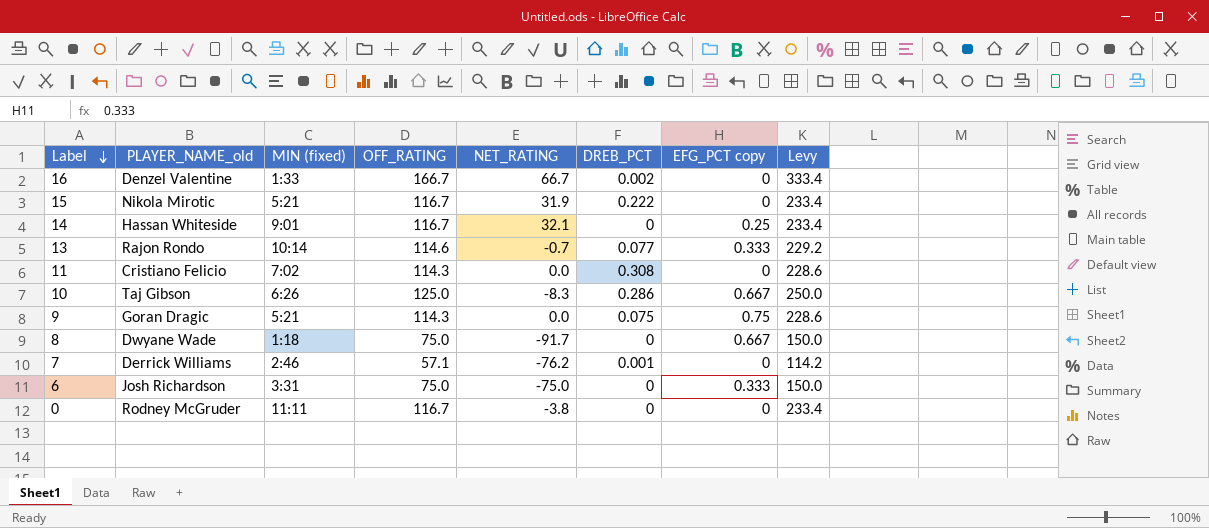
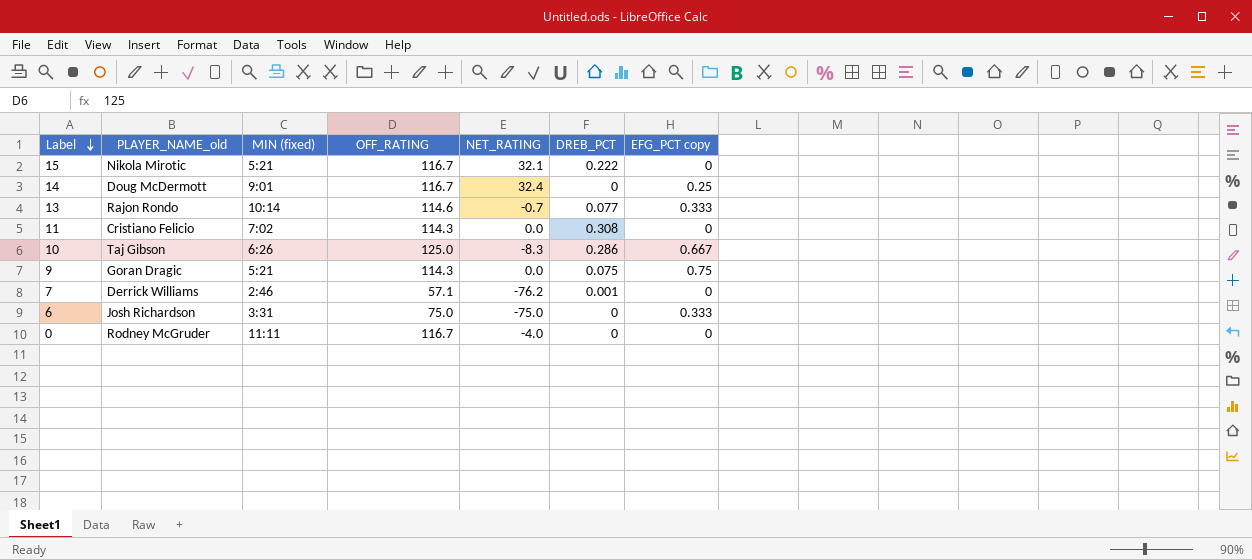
column Levy | formula: [OFF_RATING] * 2 -> none
row 16: Denzel Valentine | 1:33 | 166.7 | 66.7 | 0.002 | 0 | 333.4 -> none
row 8: Dwyane Wade | 1:18 | 75.0 | -91.7 | 0 | 0.667 | 150.0 -> none
15 | NET_RATING: 31.9 -> 32.1
14 | PLAYER_NAME_old: Hassan Whiteside -> Doug McDermott
14 | NET_RATING: 32.1 -> 32.4
0 | NET_RATING: -3.8 -> -4.0

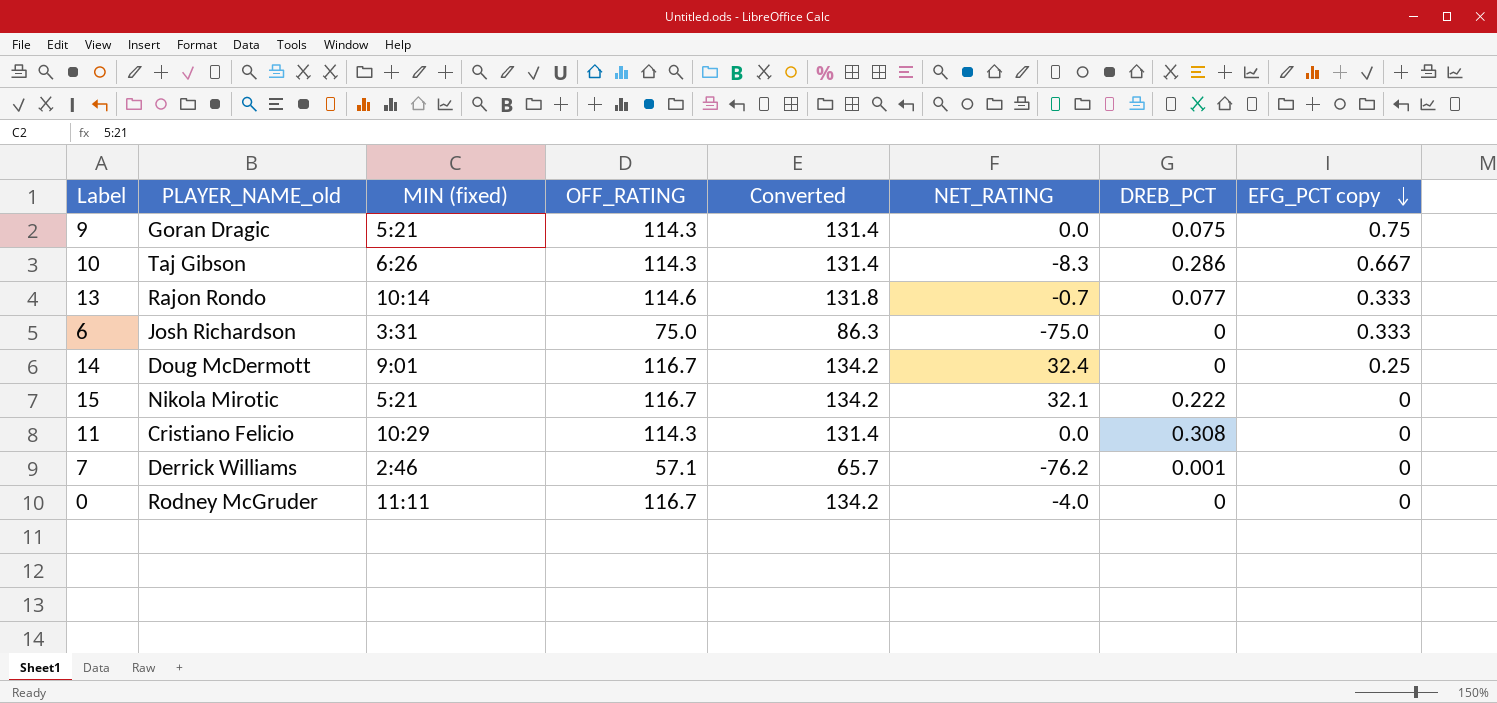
row order: Label descending -> EFG_PCT copy descending
column Converted | formula: none -> [OFF_RATING] * 1.15
10 | OFF_RATING: 125.0 -> 114.3
11 | MIN (fixed): 7:02 -> 10:29

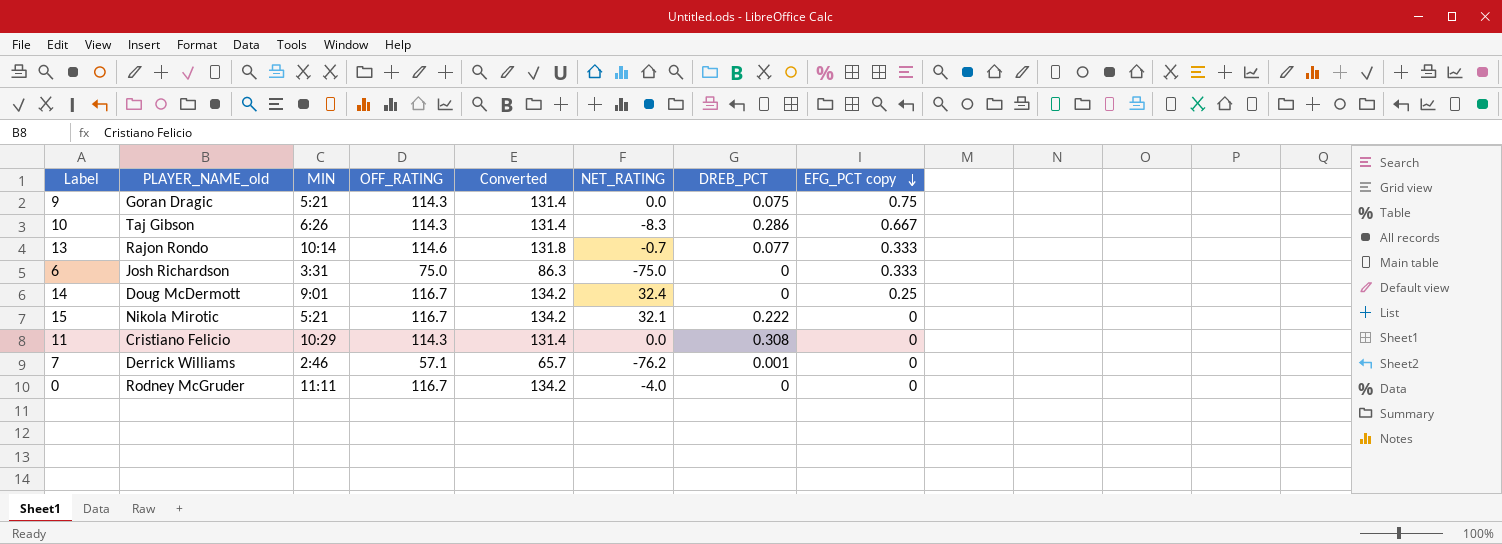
column name: MIN (fixed) -> MIN

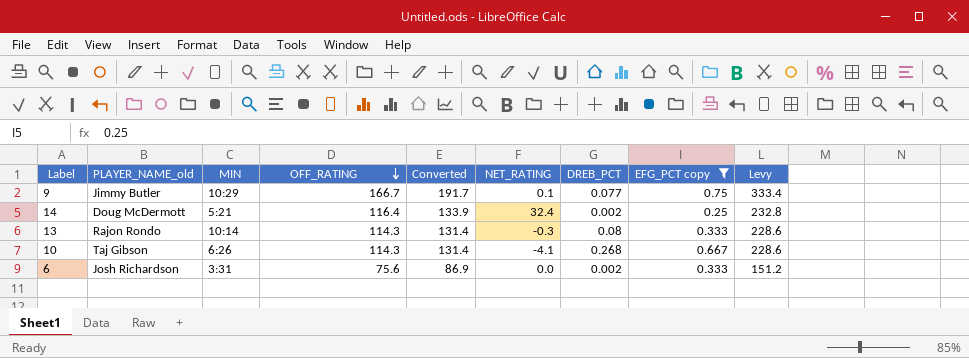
filter: none -> EFG_PCT copy != 0
row order: EFG_PCT copy descending -> OFF_RATING descending
column Levy | formula: none -> [OFF_RATING] * 2
9 | PLAYER_NAME_old: Goran Dragic -> Jimmy Butler
9 | MIN: 5:21 -> 10:29
9 | OFF_RATING: 114.3 -> 166.7
9 | Converted: 131.4 -> 191.7
9 | NET_RATING: 0.0 -> 0.1
9 | DREB_PCT: 0.075 -> 0.077
14 | MIN: 9:01 -> 5:21
14 | OFF_RATING: 116.7 -> 116.4
14 | Converted: 134.2 -> 133.9
14 | DREB_PCT: 0 -> 0.002
13 | OFF_RATING: 114.6 -> 114.3
13 | Converted: 131.8 -> 131.4
13 | NET_RATING: -0.7 -> -0.3
13 | DREB_PCT: 0.077 -> 0.08
10 | NET_RATING: -8.3 -> -4.1
10 | DREB_PCT: 0.286 -> 0.268
6 | OFF_RATING: 75.0 -> 75.6
6 | Converted: 86.3 -> 86.9
6 | NET_RATING: -75.0 -> 0.0
6 | DREB_PCT: 0 -> 0.002

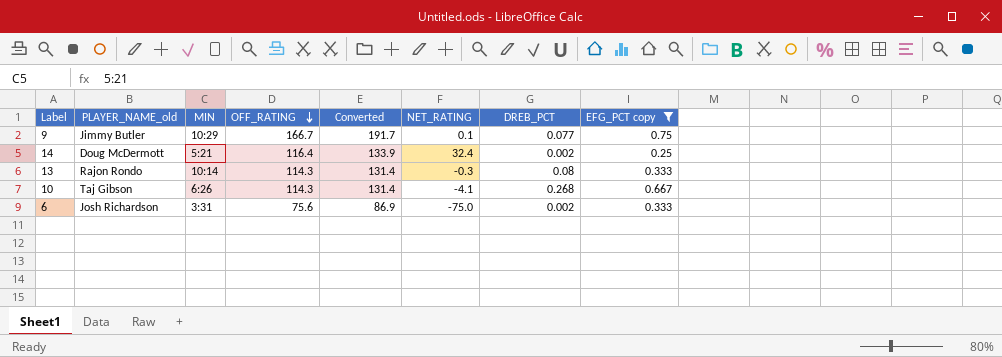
column Levy | formula: [OFF_RATING] * 2 -> none
6 | NET_RATING: 0.0 -> -75.0

